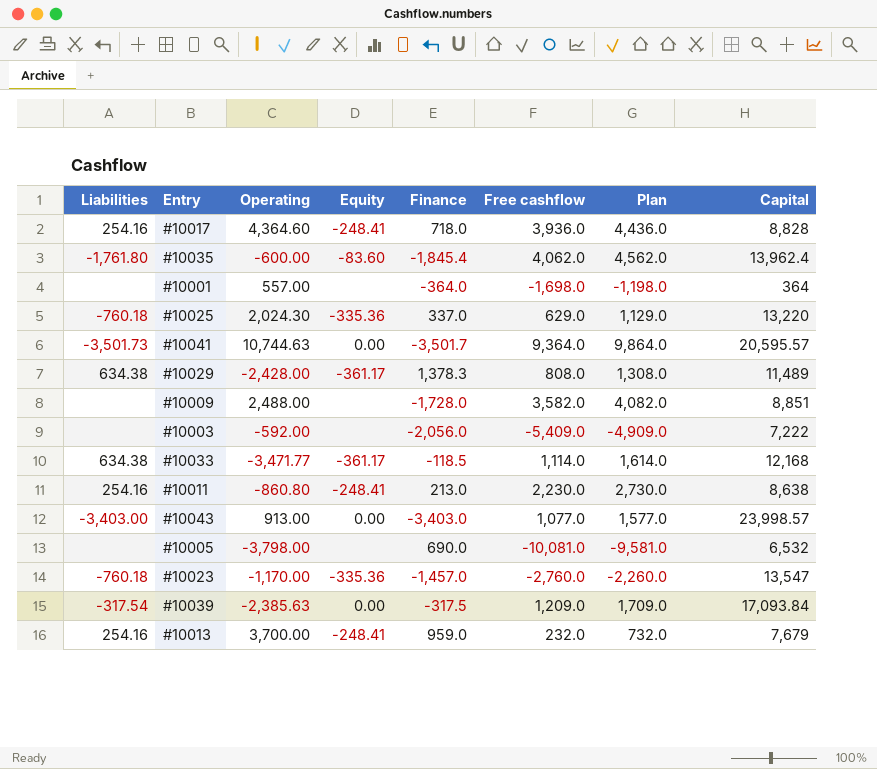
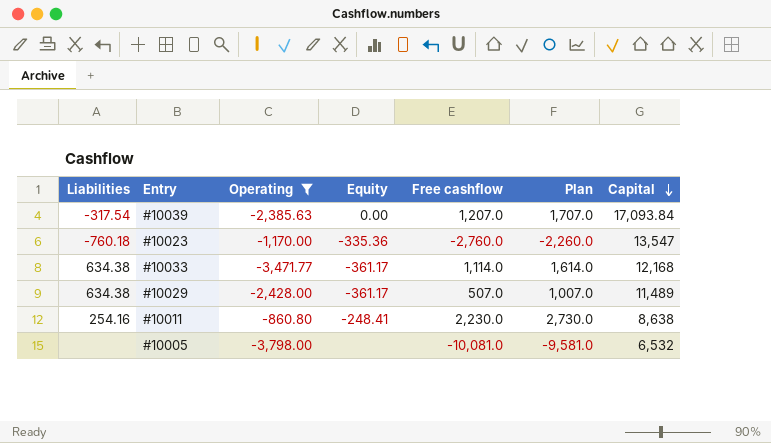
filter: none -> Operating <= -860.80
row order: none -> Capital descending
column Finance | position: 5 -> none
#10039 | Free cashflow: 1,209.0 -> 1,207.0
#10039 | Plan: 1,709.0 -> 1,707.0
#10029 | Free cashflow: 808.0 -> 507.0
#10029 | Plan: 1,308.0 -> 1,007.0

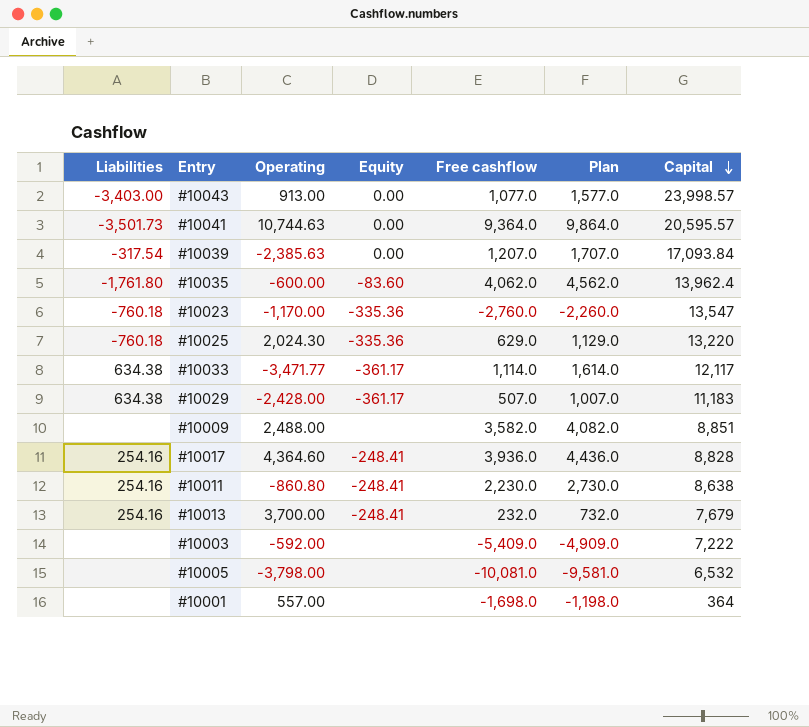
filter: Operating <= -860.80 -> none
#10033 | Capital: 12,168 -> 12,117
#10029 | Capital: 11,489 -> 11,183

